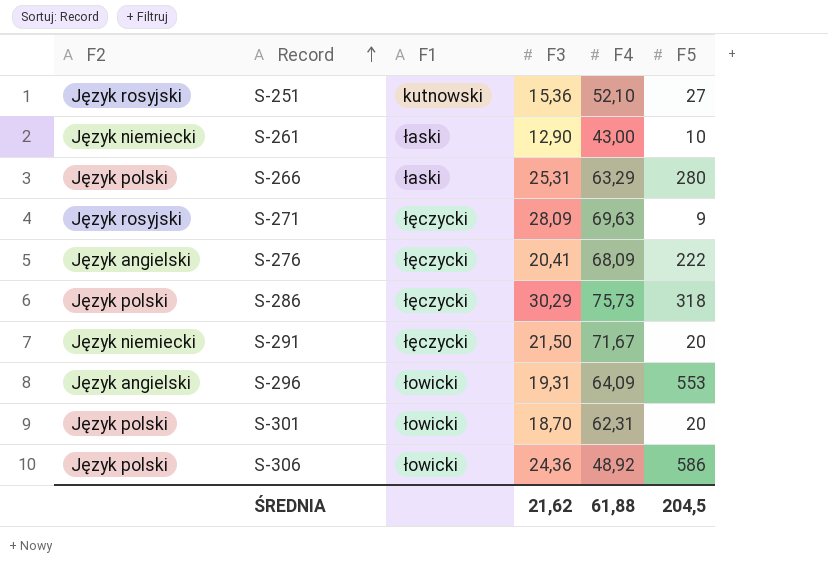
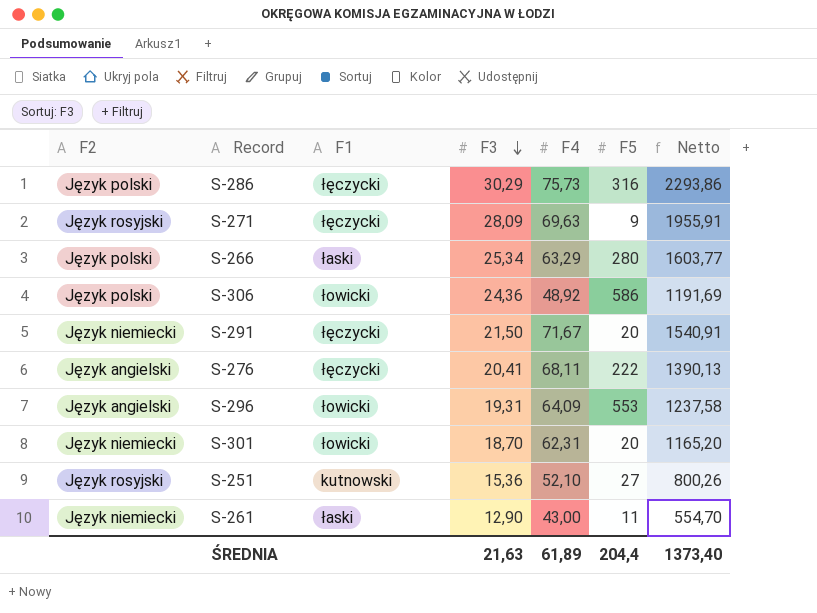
row order: Record ascending -> F3 descending
column Netto | formula: none -> [F3] * [F4]
S-286 | F5: 318 -> 316
S-266 | F3: 25,31 -> 25,34
S-276 | F4: 68,09 -> 68,11
S-301 | F2: Język polski -> Język niemiecki
S-261 | F5: 10 -> 11
ŚREDNIA | F3: 21,62 -> 21,63
ŚREDNIA | F4: 61,88 -> 61,89
ŚREDNIA | F5: 204,5 -> 204,4

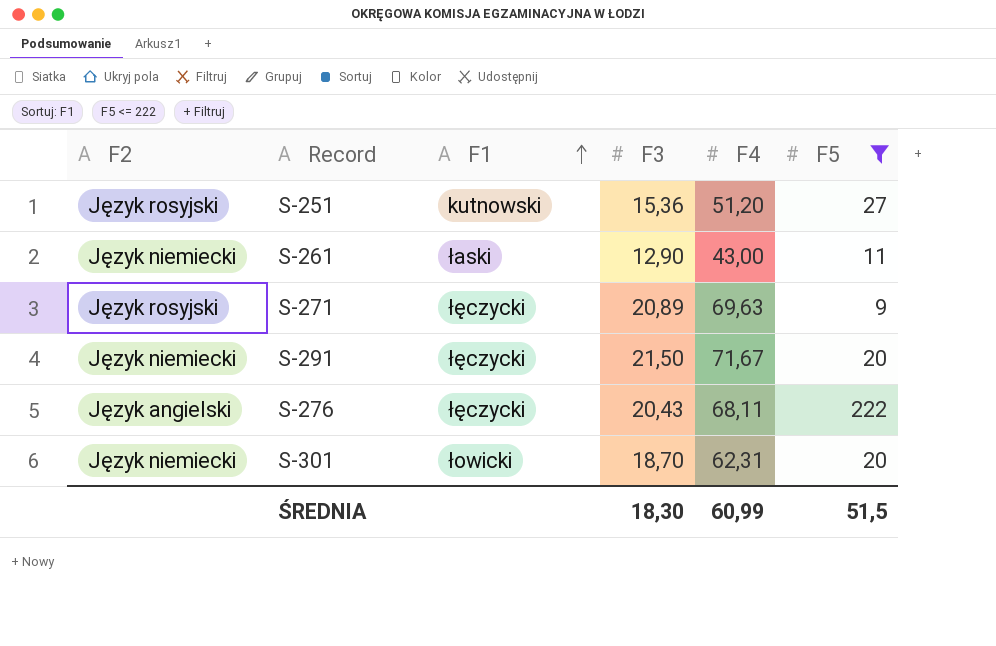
filter: none -> F5 <= 222
row order: F3 descending -> F1 ascending
column Netto | formula: [F3] * [F4] -> none
S-251 | F4: 52,10 -> 51,20
S-271 | F3: 28,09 -> 20,89
S-276 | F3: 20,41 -> 20,43
ŚREDNIA | F3: 21,63 -> 18,30
ŚREDNIA | F4: 61,89 -> 60,99
ŚREDNIA | F5: 204,4 -> 51,5

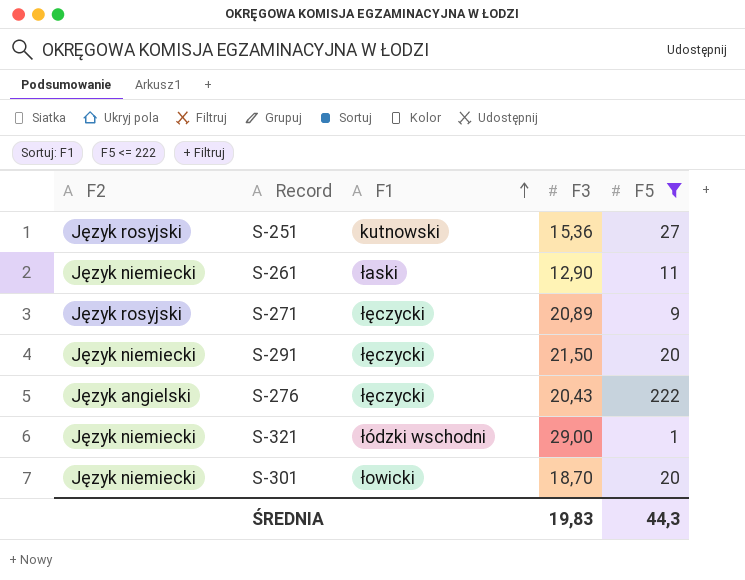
column F4 | position: 5 -> none
row S-321: none -> Język niemiecki | łódzki wschodni | 29,00 | 1
ŚREDNIA | F3: 18,30 -> 19,83
ŚREDNIA | F5: 51,5 -> 44,3

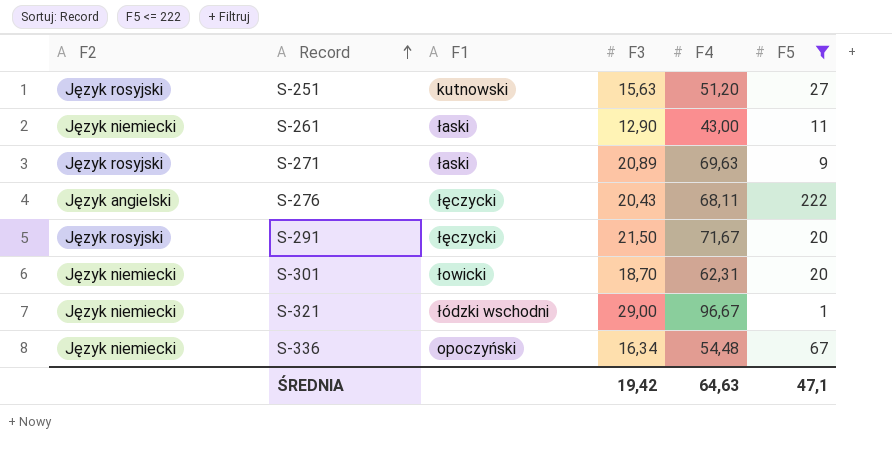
row order: F1 ascending -> Record ascending
column F4 | position: none -> 5
S-251 | F3: 15,36 -> 15,63
S-271 | F1: łęczycki -> łaski
S-291 | F2: Język niemiecki -> Język rosyjski
row S-336: none -> Język niemiecki | opoczyński | 16,34 | 54,48 | 67
ŚREDNIA | F3: 19,83 -> 19,42
ŚREDNIA | F5: 44,3 -> 47,1

